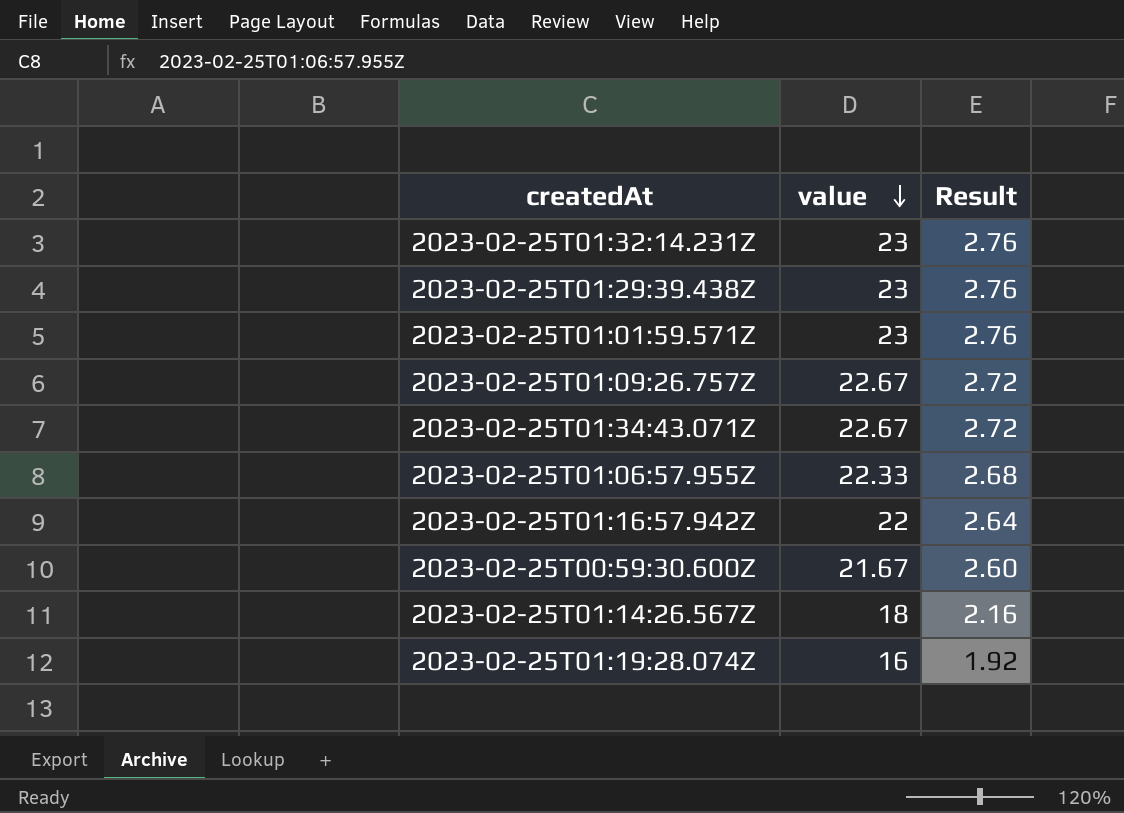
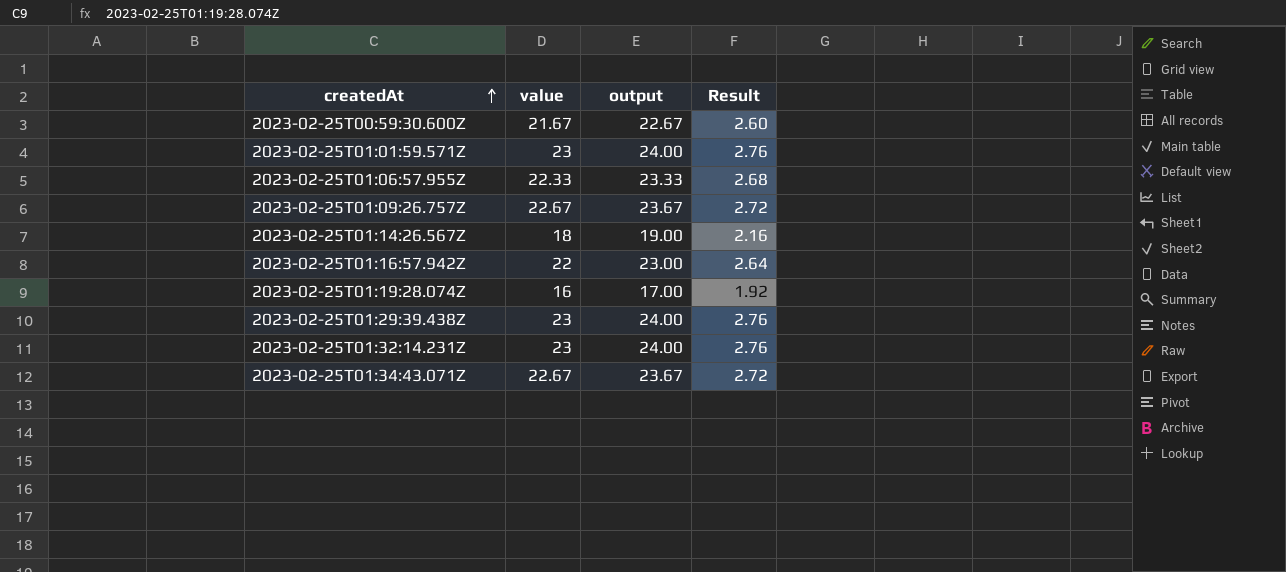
row order: value descending -> createdAt ascending
column output | formula: none -> [value] + 1

